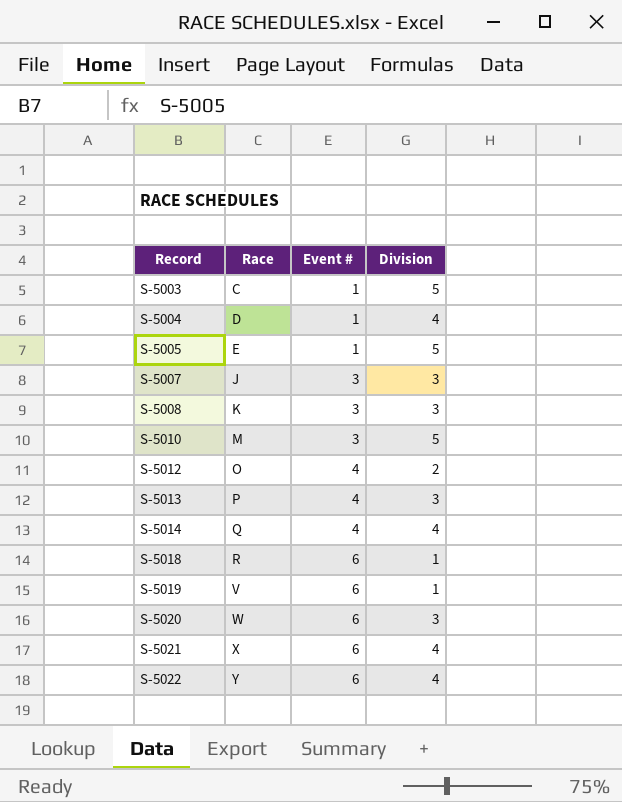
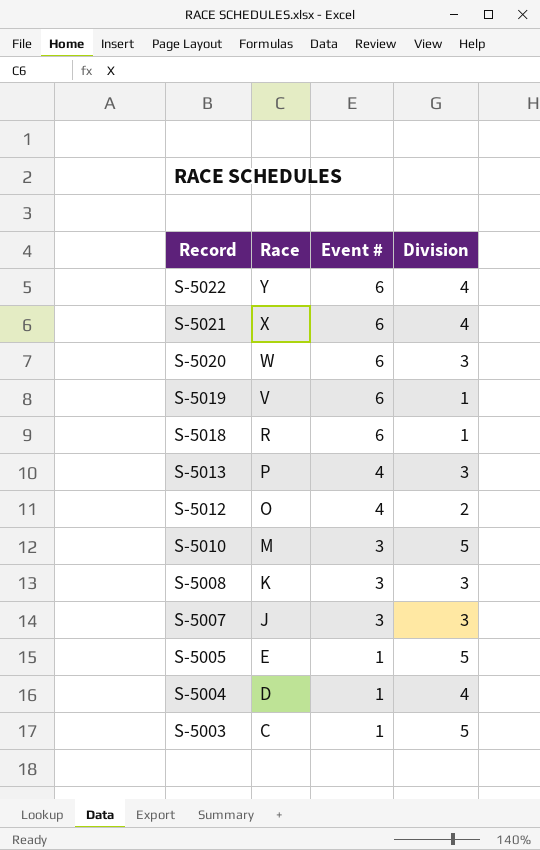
row order: Record ascending -> Record descending
row S-5014: Q | 4 | 4 -> none

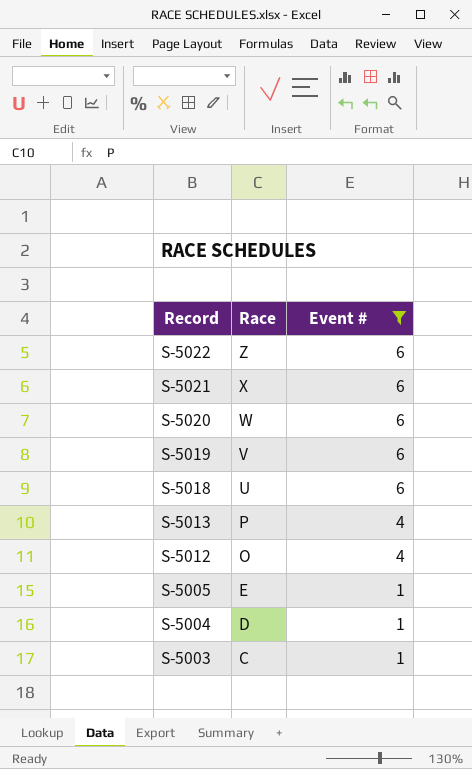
filter: none -> Event # != 3
column Division | position: 4 -> none
S-5022 | Race: Y -> Z
S-5018 | Race: R -> U

